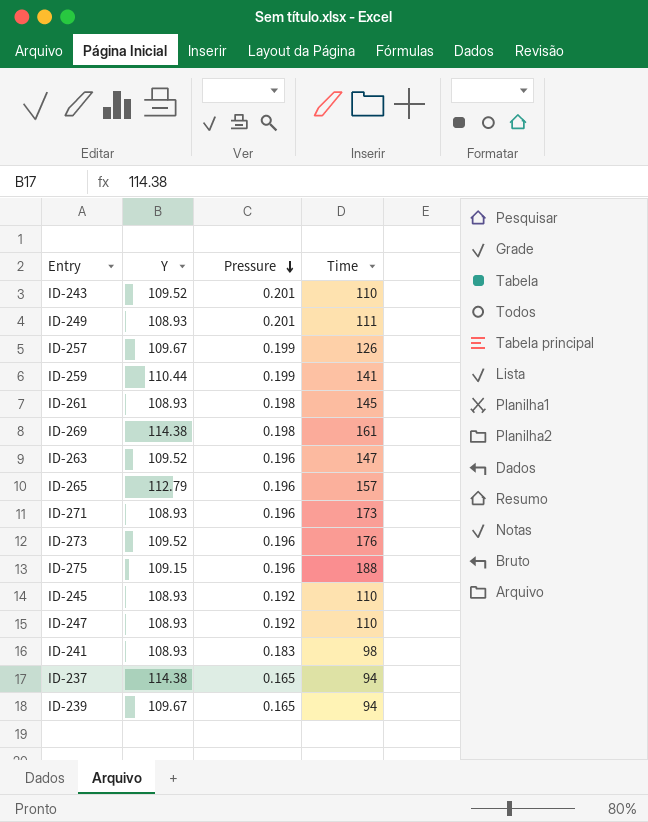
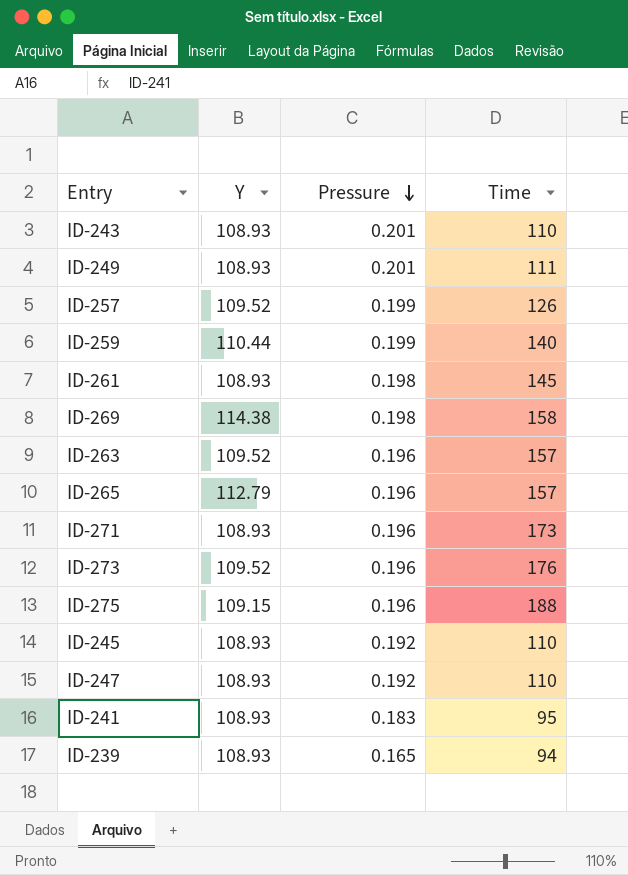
row ID-237: 114.38 | 0.165 | 94 -> none
ID-243 | Y: 109.52 -> 108.93
ID-257 | Y: 109.67 -> 109.52
ID-259 | Time: 141 -> 140
ID-269 | Time: 161 -> 158
ID-263 | Time: 147 -> 157
ID-241 | Time: 98 -> 95
ID-239 | Y: 109.67 -> 108.93

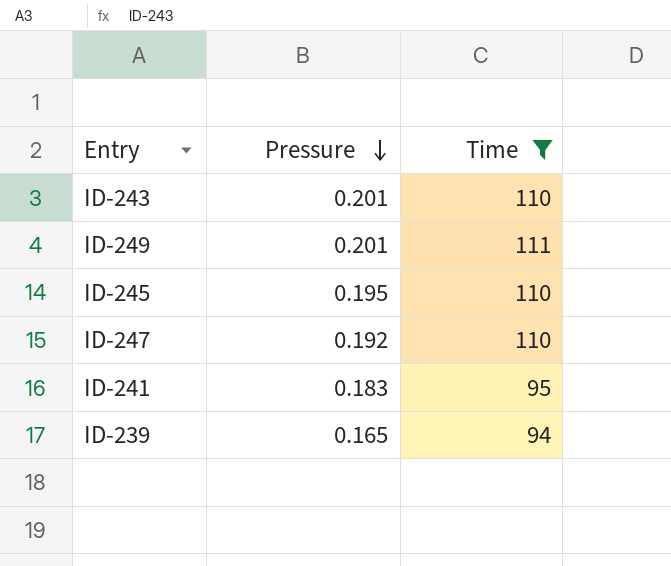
filter: none -> Time <= 111
column Y | position: 2 -> none
ID-245 | Pressure: 0.192 -> 0.195

